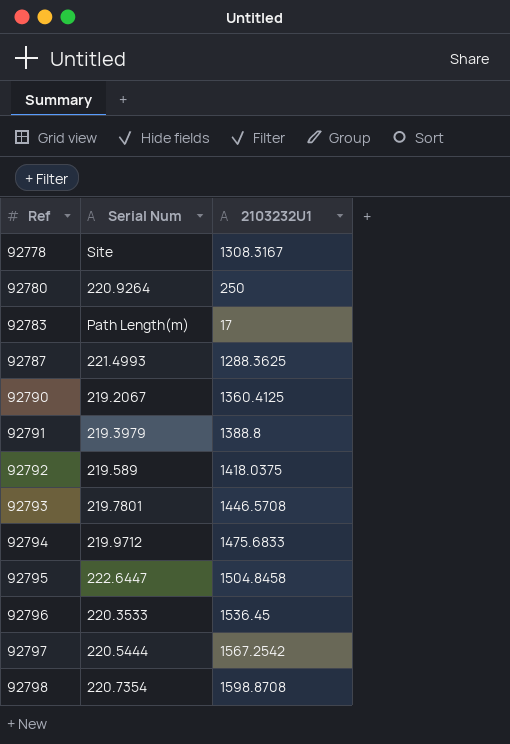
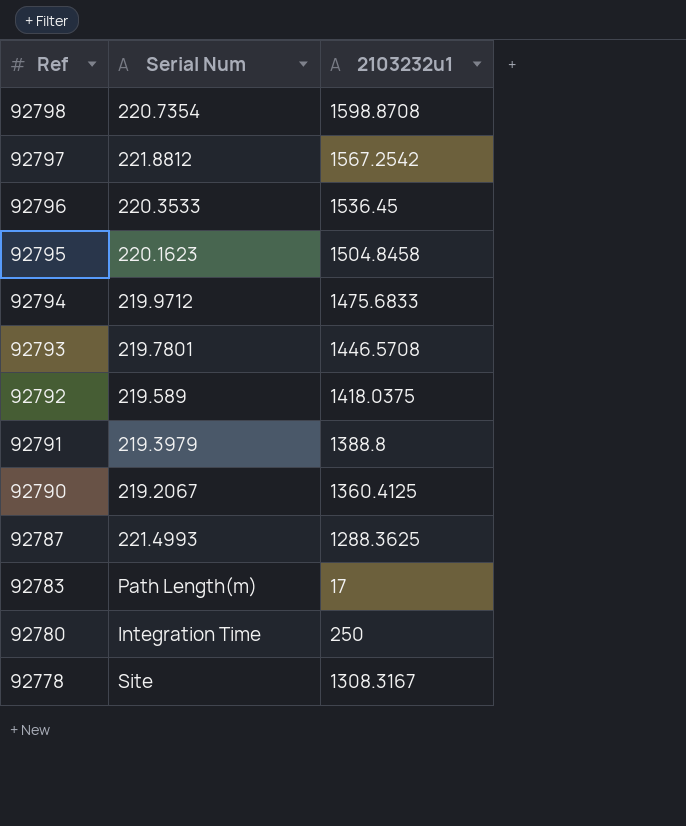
row order: Ref ascending -> Ref descending
column name: 2103232U1 -> 2103232u1
92797 | Serial Num: 220.5444 -> 221.8812
92795 | Serial Num: 222.6447 -> 220.1623
92780 | Serial Num: 220.9264 -> Integration Time

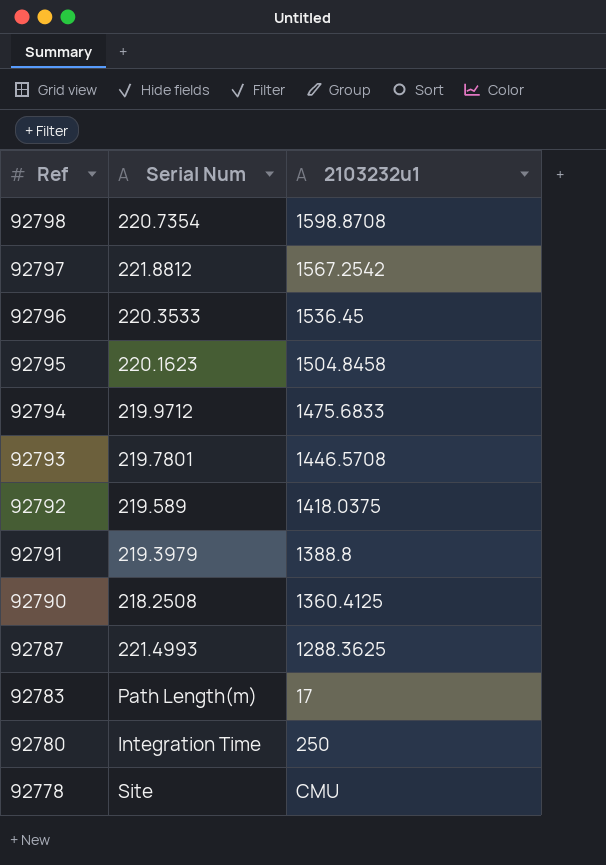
92790 | Serial Num: 219.2067 -> 218.2508
92778 | 2103232u1: 1308.3167 -> CMU

